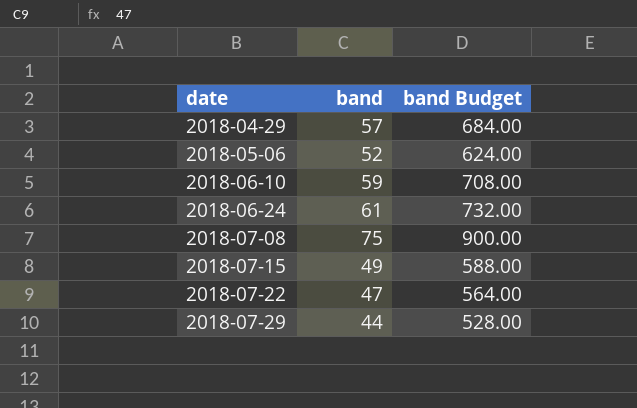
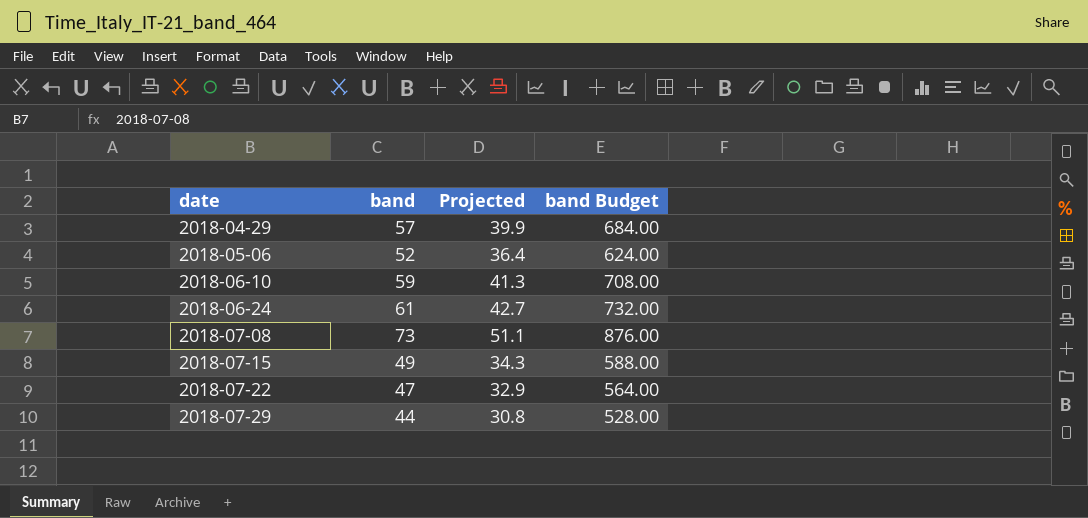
column Projected | formula: none -> [band] * 0.7
2018-07-08 | band: 75 -> 73
2018-07-08 | band Budget: 900.00 -> 876.00

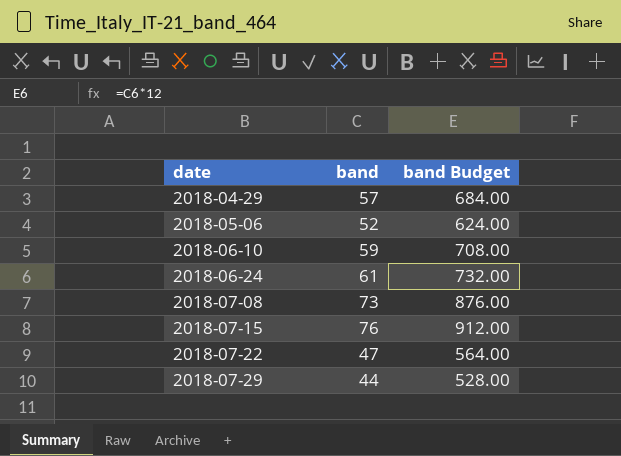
column Projected | formula: [band] * 0.7 -> none
2018-07-15 | band: 49 -> 76
2018-07-15 | band Budget: 588.00 -> 912.00

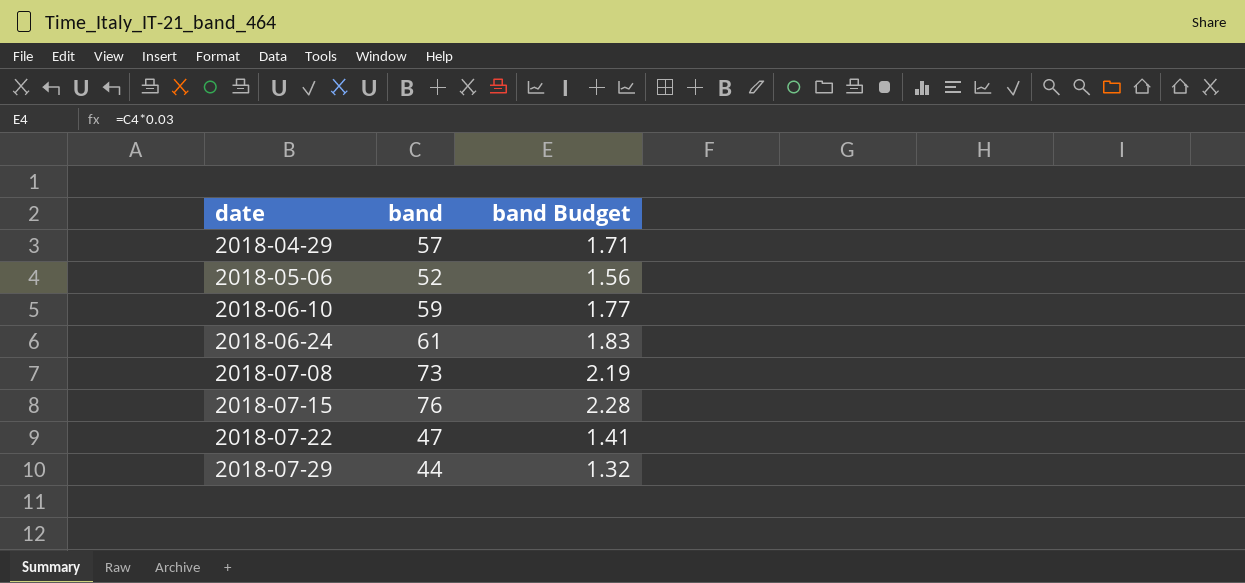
column band Budget | formula: [band] * 12 -> [band] * 0.03

